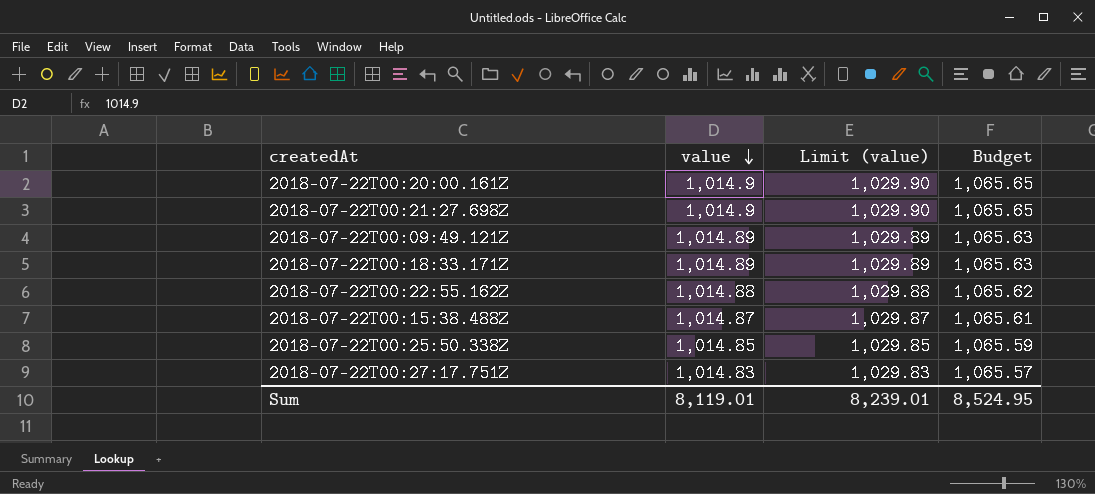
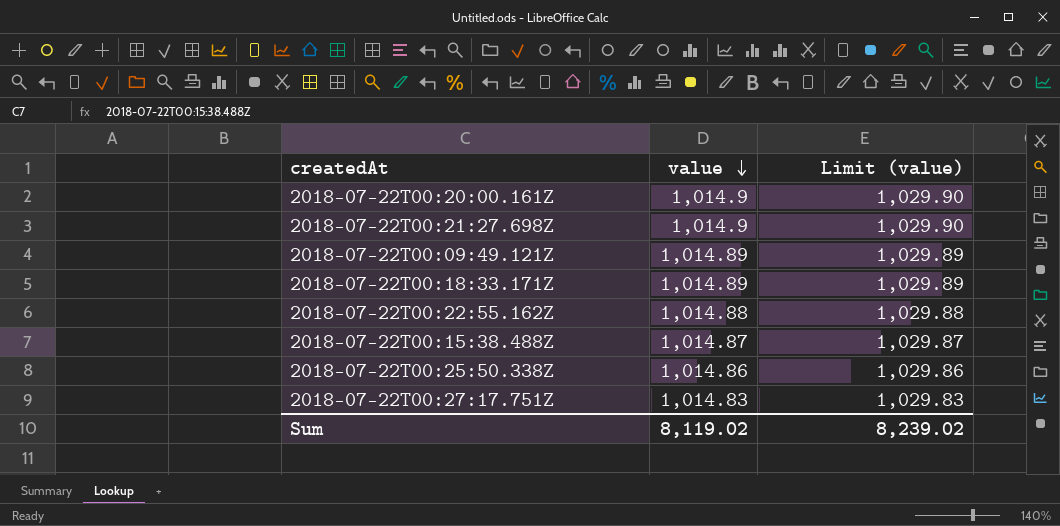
column Budget | formula: [value] * 1.05 -> none
2018-07-22T00:25:50.338Z | value: 1,014.85 -> 1,014.86
2018-07-22T00:25:50.338Z | Limit (value): 1,029.85 -> 1,029.86
Sum | value: 8,119.01 -> 8,119.02
Sum | Limit (value): 8,239.01 -> 8,239.02

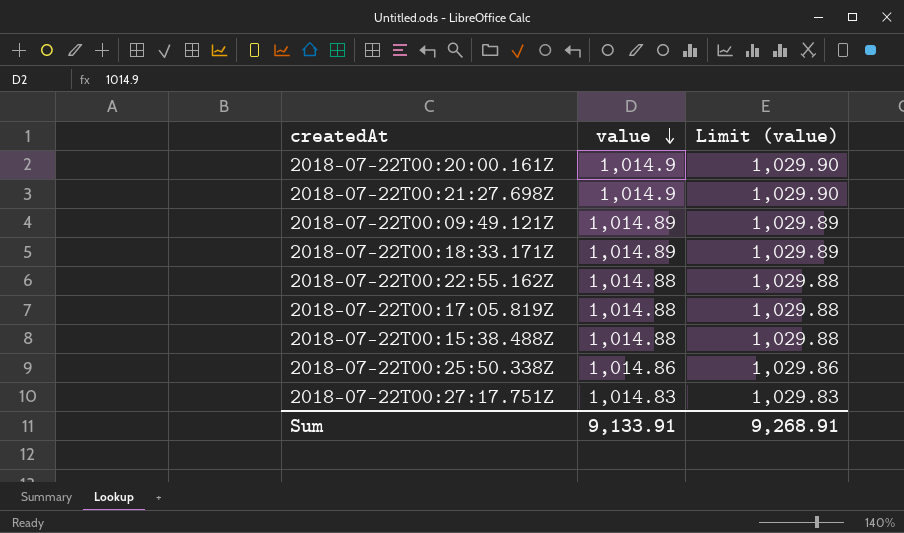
row 2018-07-22T00:17:05.819Z: none -> 1,014.88 | 1,029.88
2018-07-22T00:15:38.488Z | value: 1,014.87 -> 1,014.88
2018-07-22T00:15:38.488Z | Limit (value): 1,029.87 -> 1,029.88
Sum | value: 8,119.02 -> 9,133.91
Sum | Limit (value): 8,239.02 -> 9,268.91

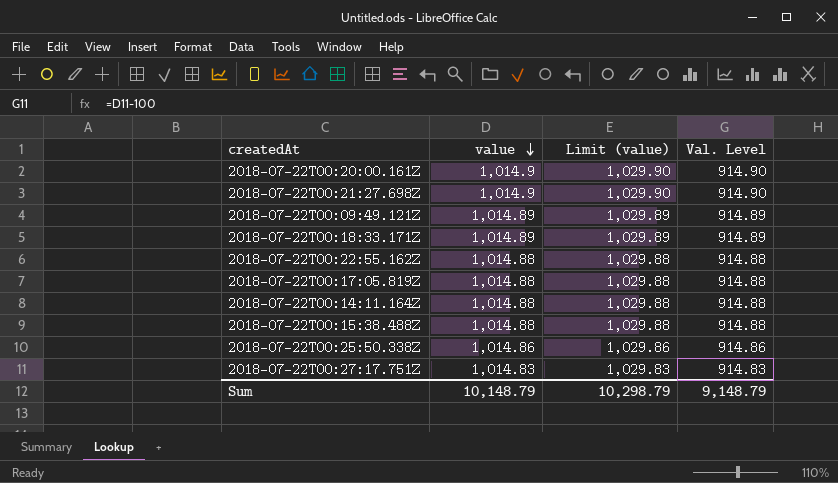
column Val. Level | formula: none -> [value] - 100
row 2018-07-22T00:14:11.164Z: none -> 1,014.88 | 1,029.88 | 914.88
Sum | value: 9,133.91 -> 10,148.79
Sum | Limit (value): 9,268.91 -> 10,298.79

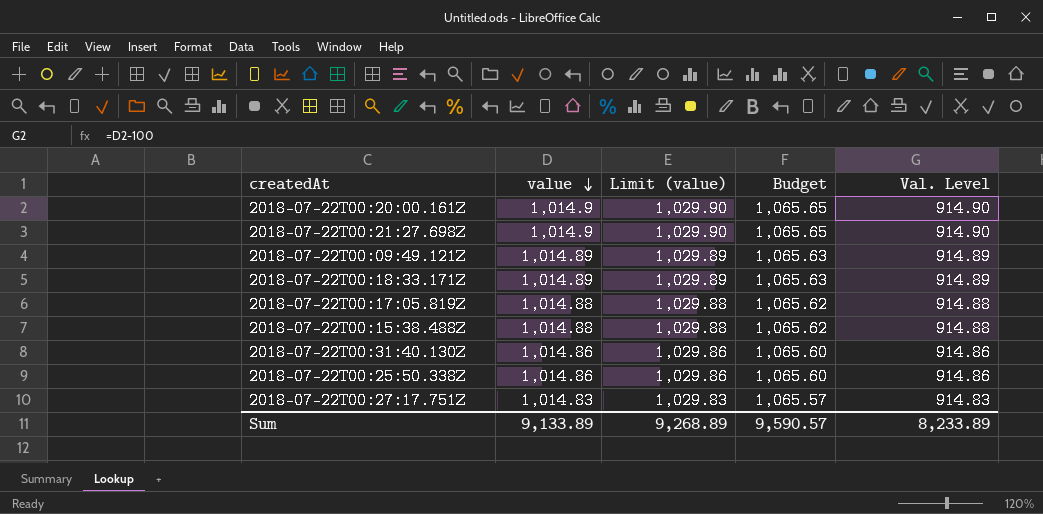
column Budget | formula: none -> [value] * 1.05
row 2018-07-22T00:22:55.162Z: 1,014.88 | 1,029.88 | 914.88 -> none
row 2018-07-22T00:14:11.164Z: 1,014.88 | 1,029.88 | 914.88 -> none
row 2018-07-22T00:31:40.130Z: none -> 1,014.86 | 1,029.86 | 1,065.60 | 914.86
Sum | value: 10,148.79 -> 9,133.89
Sum | Limit (value): 10,298.79 -> 9,268.89
Sum | Val. Level: 9,148.79 -> 8,233.89

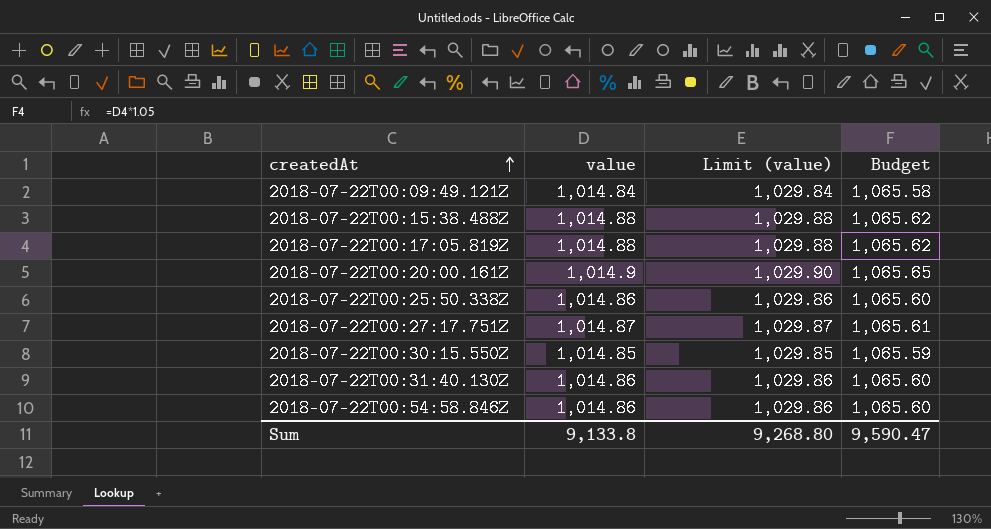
row order: value descending -> createdAt ascending
column Val. Level | formula: [value] - 100 -> none
row 2018-07-22T00:21:27.698Z: 1,014.9 | 1,029.90 | 1,065.65 | 914.90 -> none
row 2018-07-22T00:18:33.171Z: 1,014.89 | 1,029.89 | 1,065.63 | 914.89 -> none
2018-07-22T00:09:49.121Z | value: 1,014.89 -> 1,014.84
2018-07-22T00:09:49.121Z | Limit (value): 1,029.89 -> 1,029.84
2018-07-22T00:09:49.121Z | Budget: 1,065.63 -> 1,065.58
2018-07-22T00:27:17.751Z | value: 1,014.83 -> 1,014.87
2018-07-22T00:27:17.751Z | Limit (value): 1,029.83 -> 1,029.87
2018-07-22T00:27:17.751Z | Budget: 1,065.57 -> 1,065.61
row 2018-07-22T00:30:15.550Z: none -> 1,014.85 | 1,029.85 | 1,065.59
row 2018-07-22T00:54:58.846Z: none -> 1,014.86 | 1,029.86 | 1,065.60
Sum | value: 9,133.89 -> 9,133.8
Sum | Limit (value): 9,268.89 -> 9,268.80
Sum | Budget: 9,590.57 -> 9,590.47

